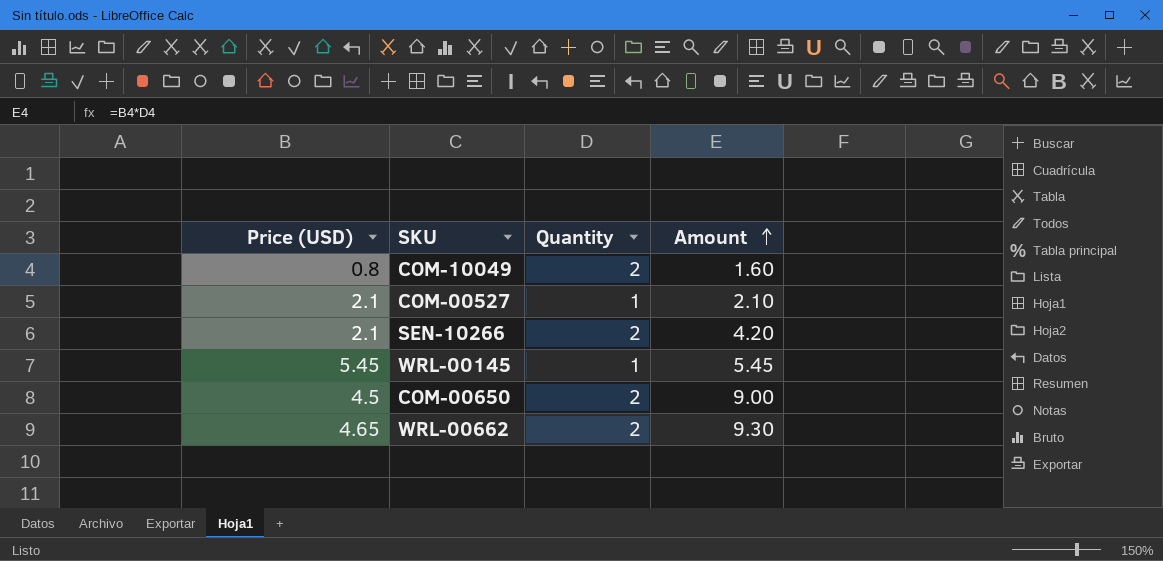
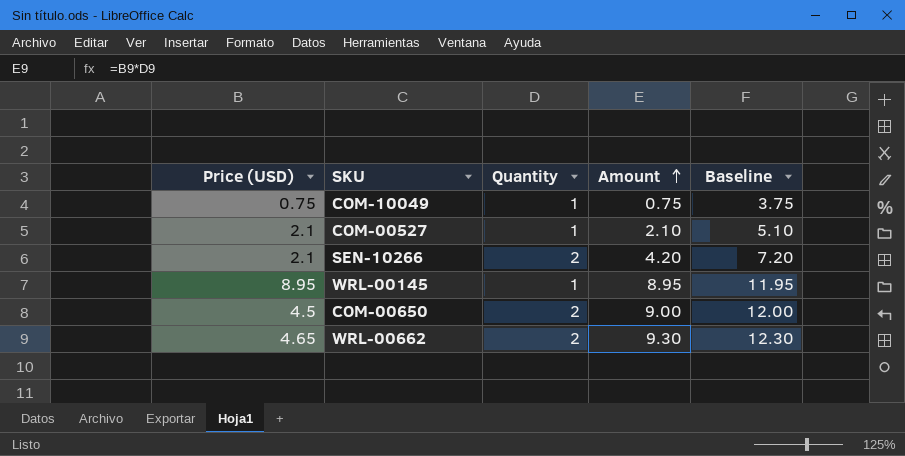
column Baseline | formula: none -> [Amount] + 3
COM-10049 | Price (USD): 0.8 -> 0.75
COM-10049 | Quantity: 2 -> 1
COM-10049 | Amount: 1.60 -> 0.75
WRL-00145 | Price (USD): 5.45 -> 8.95
WRL-00145 | Amount: 5.45 -> 8.95

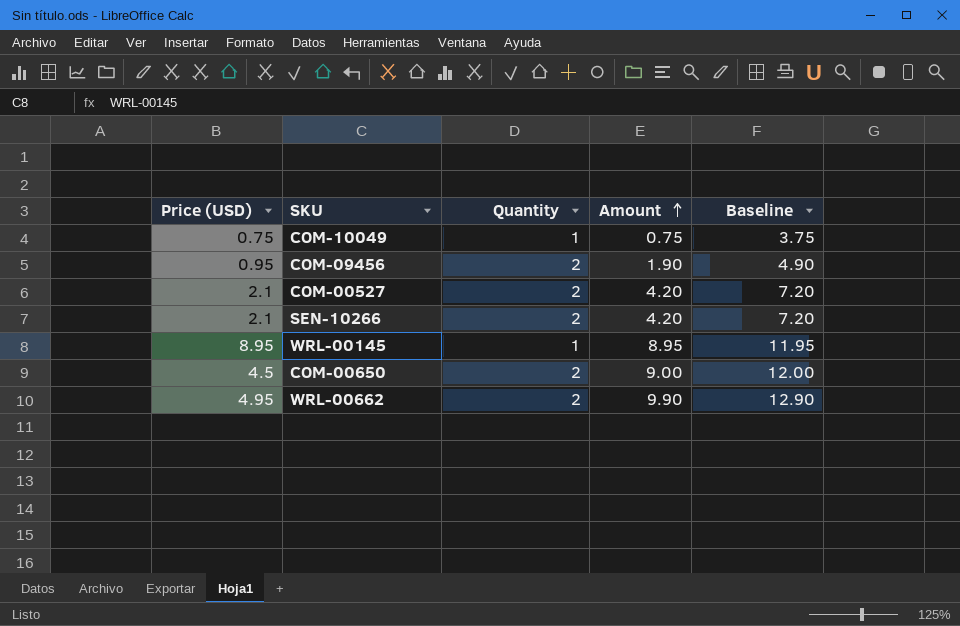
row COM-09456: none -> 0.95 | 2 | 1.90 | 4.90
COM-00527 | Quantity: 1 -> 2
COM-00527 | Amount: 2.10 -> 4.20
COM-00527 | Baseline: 5.10 -> 7.20
WRL-00662 | Price (USD): 4.65 -> 4.95
WRL-00662 | Amount: 9.30 -> 9.90
WRL-00662 | Baseline: 12.30 -> 12.90

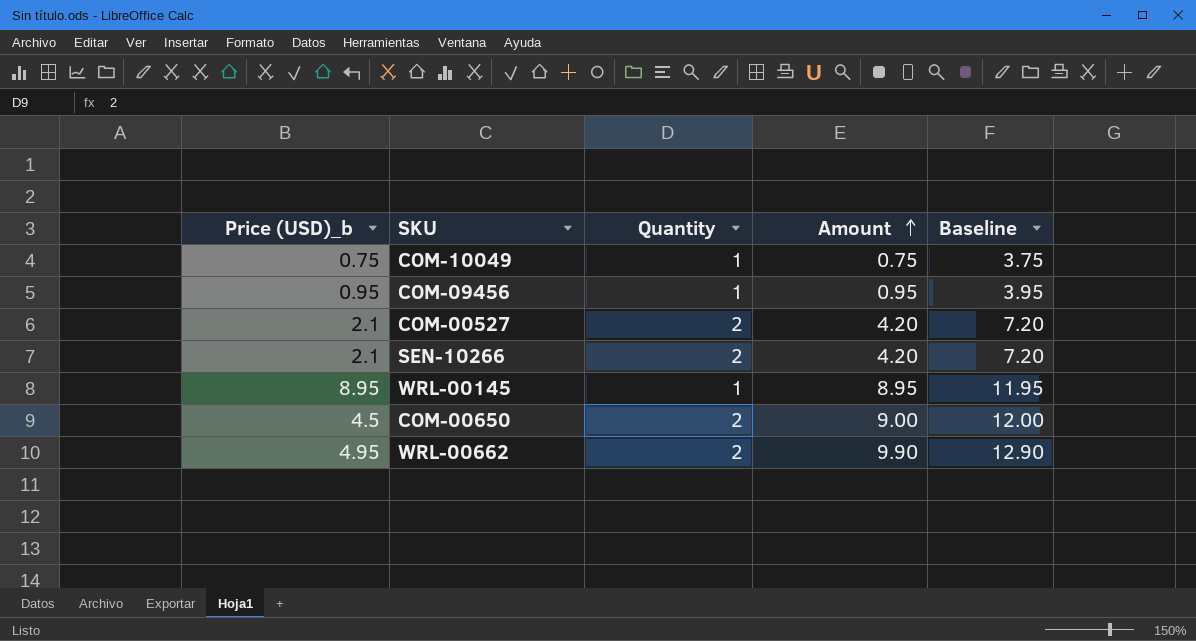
column name: Price (USD) -> Price (USD)_b
COM-09456 | Quantity: 2 -> 1
COM-09456 | Amount: 1.90 -> 0.95
COM-09456 | Baseline: 4.90 -> 3.95

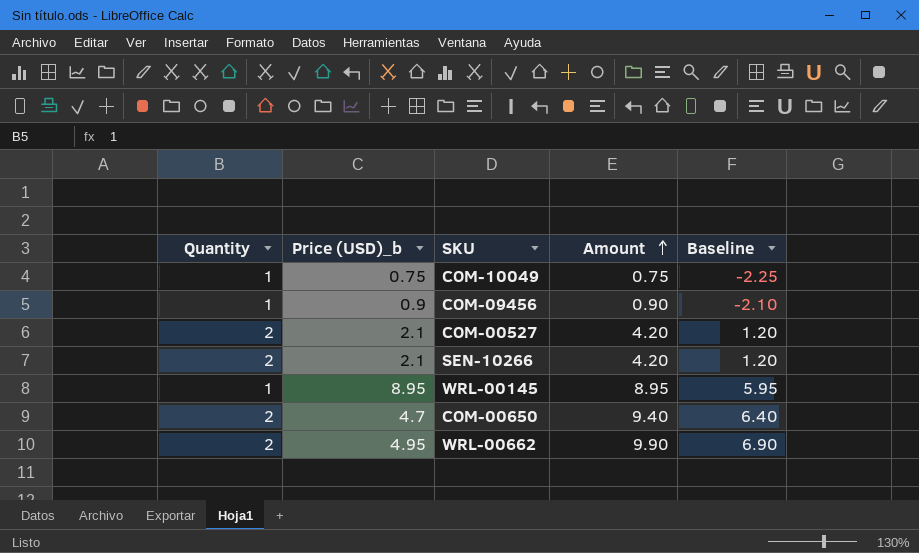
column Quantity | position: 3 -> 1
column Baseline | formula: [Amount] + 3 -> [Amount] - 3
COM-09456 | Price (USD)_b: 0.95 -> 0.9
COM-09456 | Amount: 0.95 -> 0.90
COM-00650 | Price (USD)_b: 4.5 -> 4.7
COM-00650 | Amount: 9.00 -> 9.40

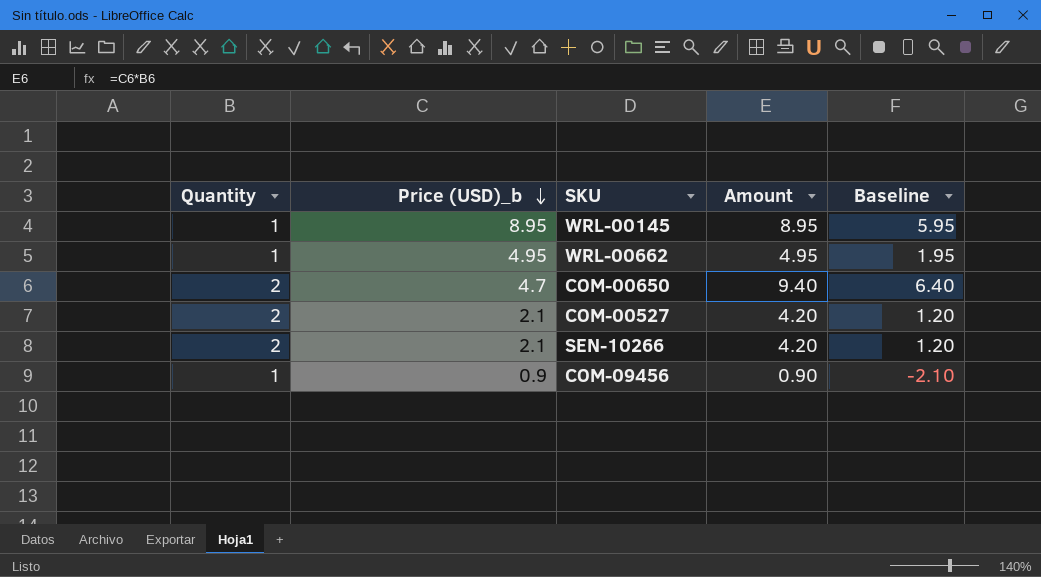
row order: Amount ascending -> Price (USD)_b descending
row COM-10049: 1 | 0.75 | 0.75 | -2.25 -> none
WRL-00662 | Quantity: 2 -> 1
WRL-00662 | Amount: 9.90 -> 4.95
WRL-00662 | Baseline: 6.90 -> 1.95

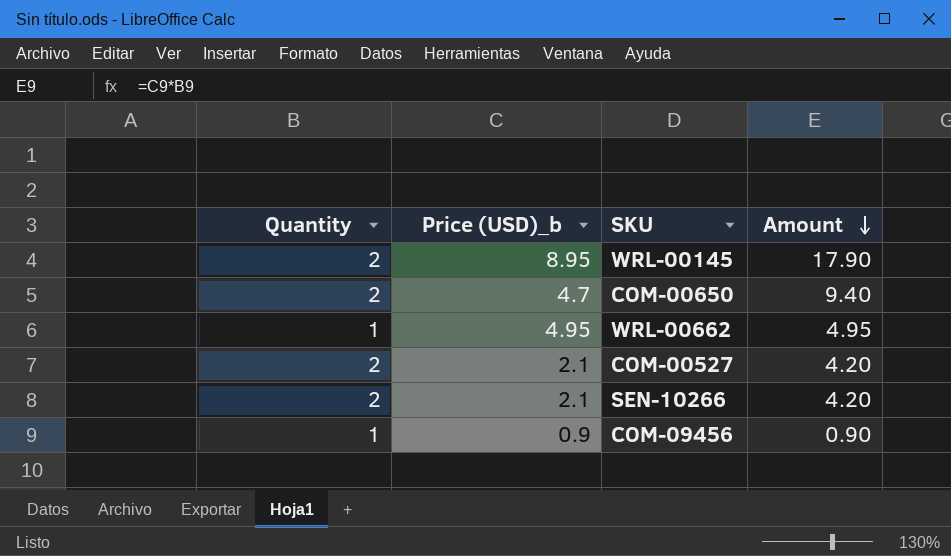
row order: Price (USD)_b descending -> Amount descending
column Baseline | formula: [Amount] - 3 -> none
WRL-00145 | Quantity: 1 -> 2
WRL-00145 | Amount: 8.95 -> 17.90

